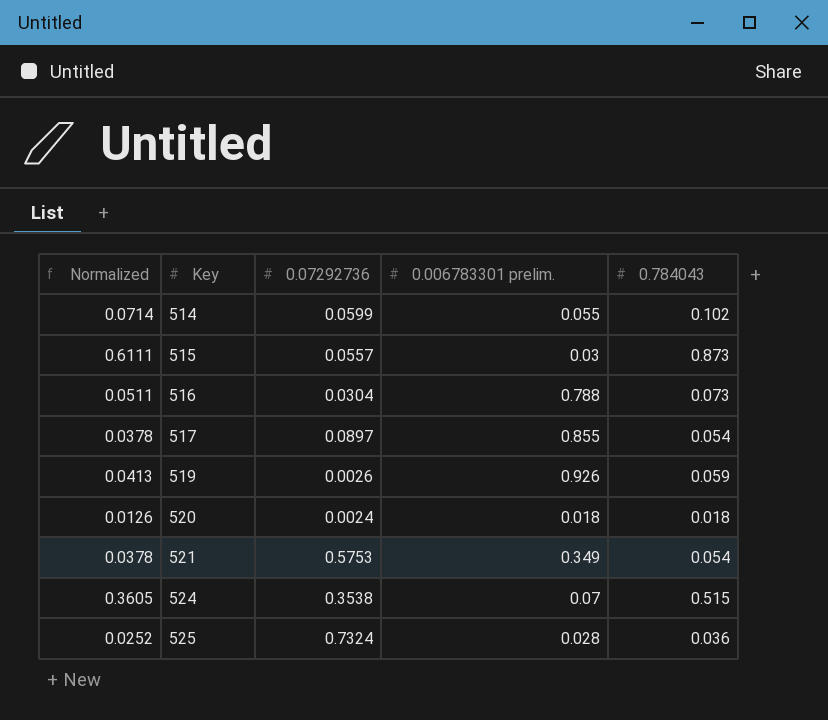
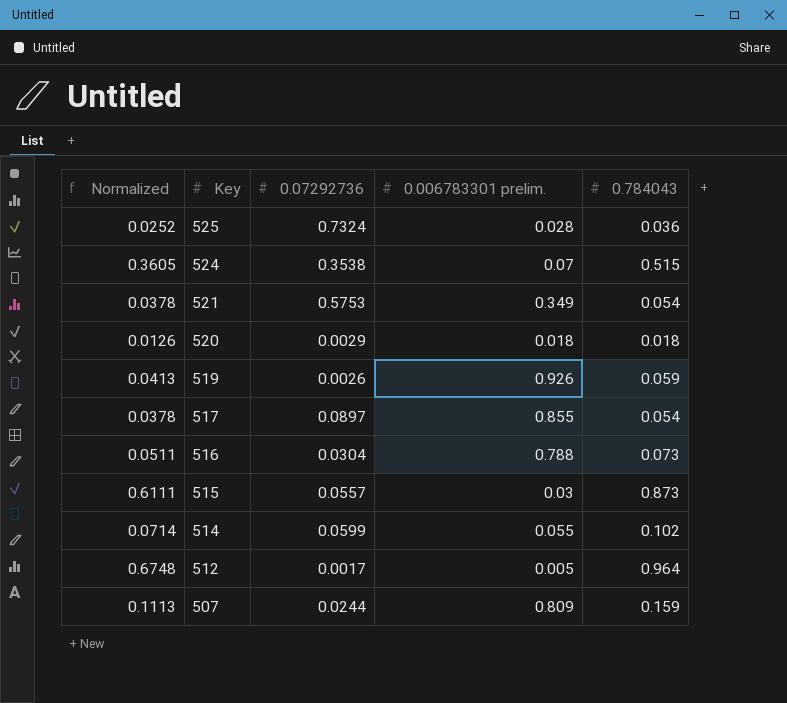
row order: Key ascending -> Key descending
520 | 0.07292736: 0.0024 -> 0.0029
row 512: none -> 0.6748 | 0.0017 | 0.005 | 0.964
row 507: none -> 0.1113 | 0.0244 | 0.809 | 0.159

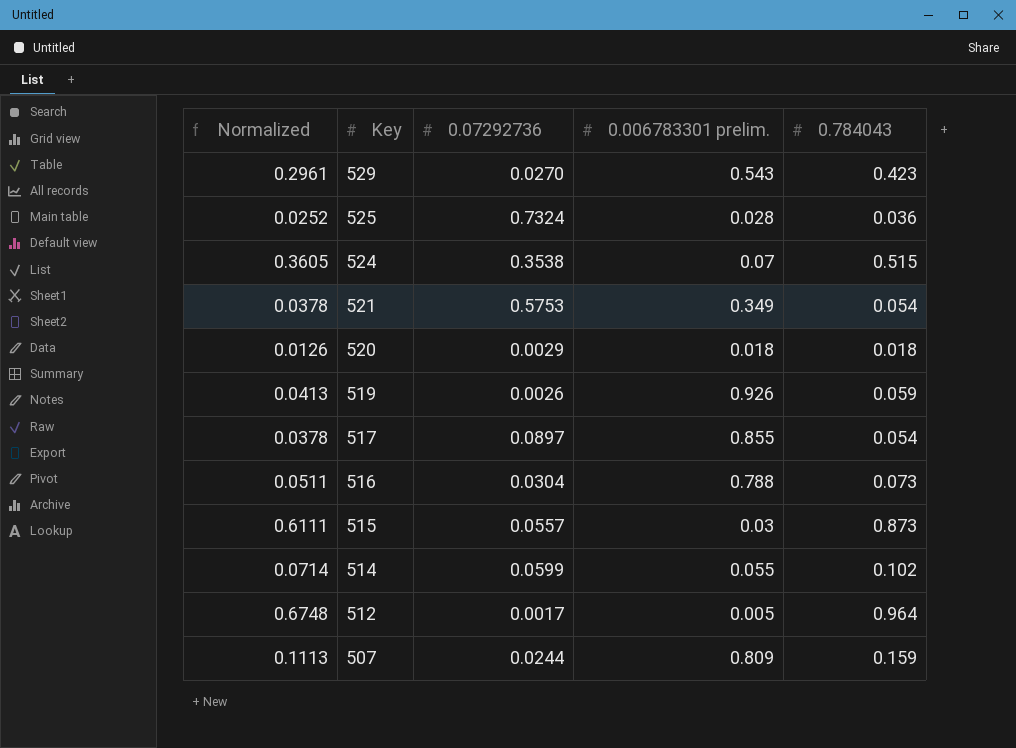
row 529: none -> 0.2961 | 0.0270 | 0.543 | 0.423

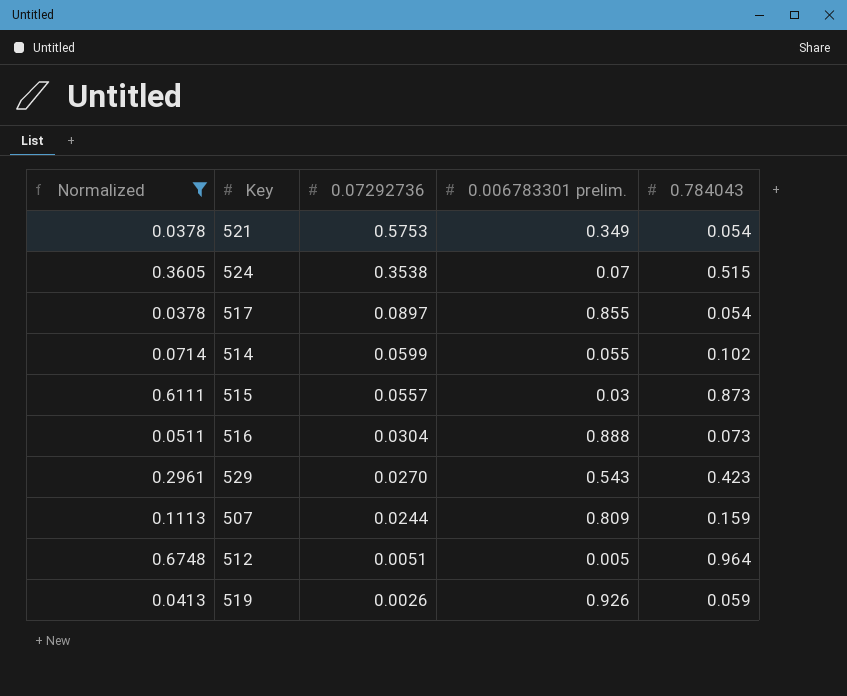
filter: none -> Normalized >= 0.0378
row order: Key descending -> 0.07292736 descending
516 | 0.006783301 prelim.: 0.788 -> 0.888
512 | 0.07292736: 0.0017 -> 0.0051

